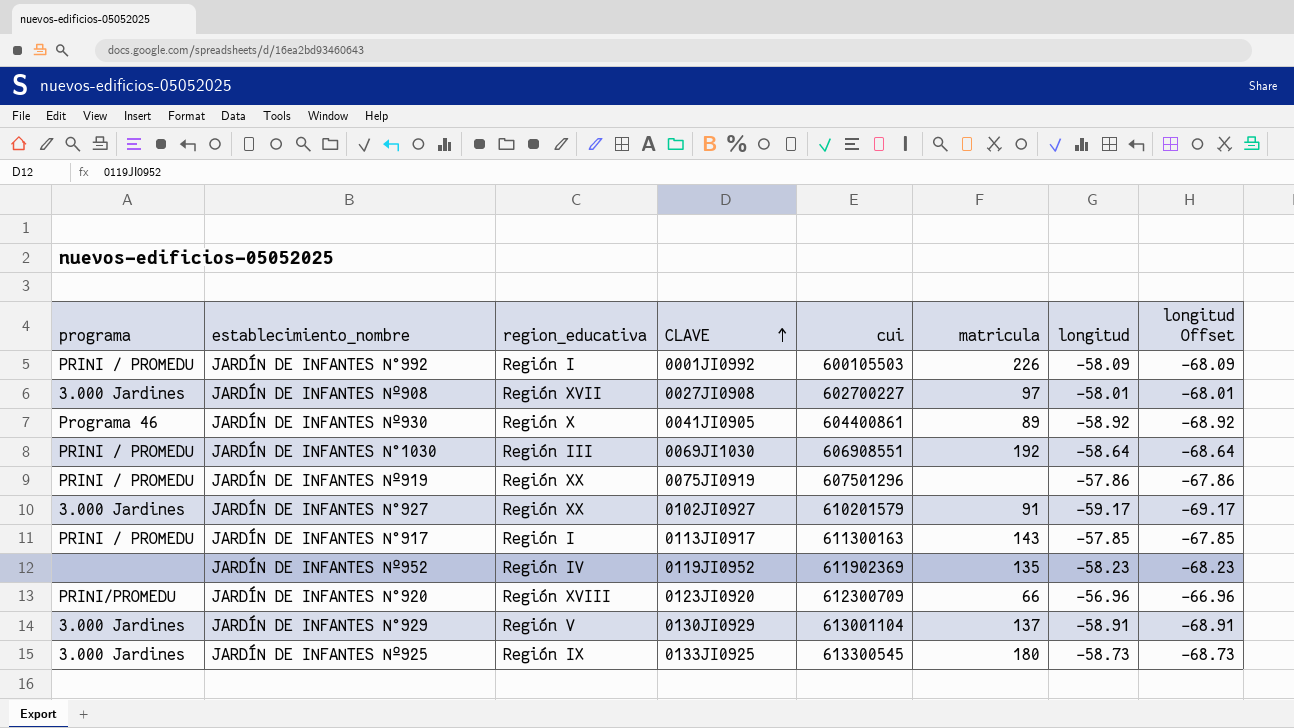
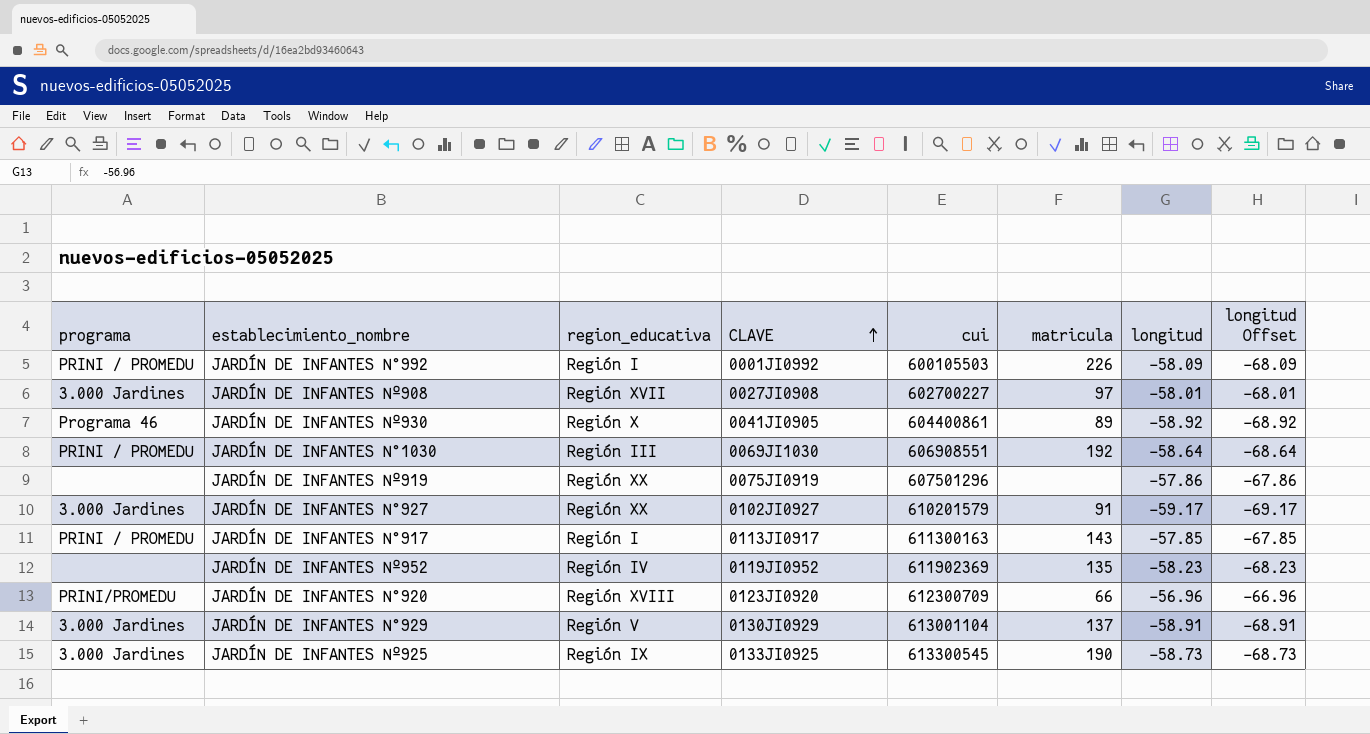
JARDÍN DE INFANTES Nº919 | programa: PRINI / PROMEDU -> none
JARDÍN DE INFANTES Nº925 | matricula: 180 -> 190

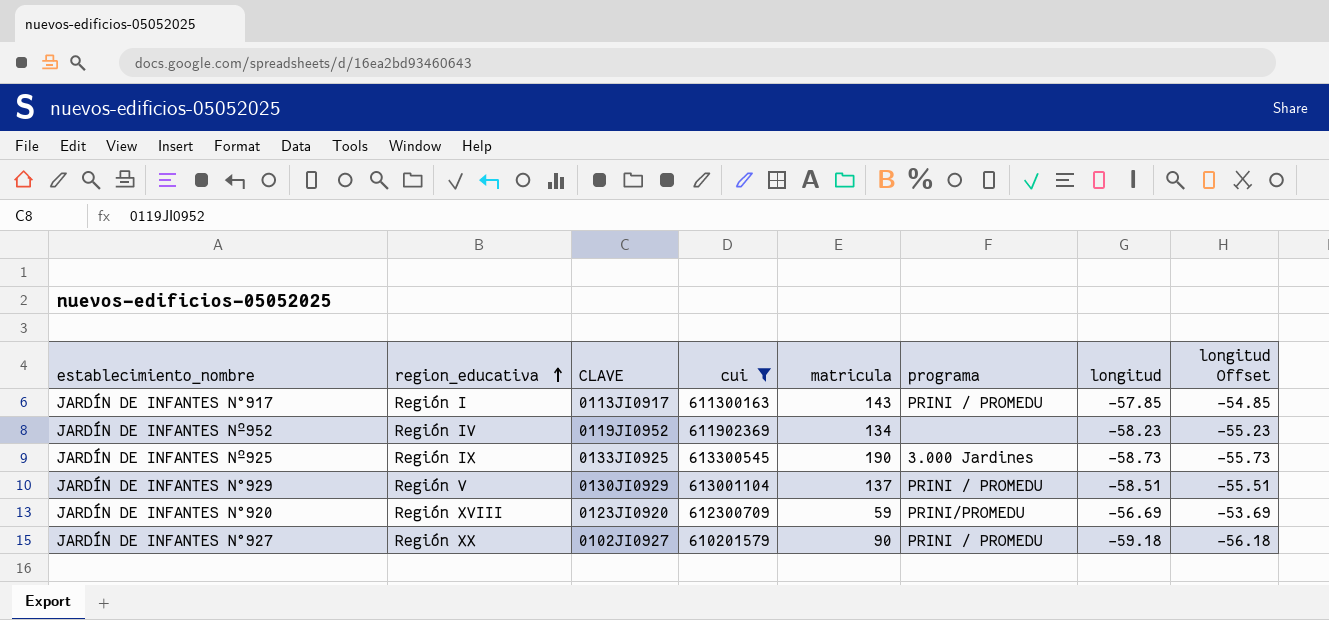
filter: none -> cui >= 610201579
row order: CLAVE ascending -> region_educativa ascending
column programa | position: 1 -> 6
column longitud Offset | formula: [longitud] - 10 -> [longitud] + 3
JARDÍN DE INFANTES Nº952 | matricula: 135 -> 134
JARDÍN DE INFANTES N°929 | programa: 3.000 Jardines -> PRINI / PROMEDU
JARDÍN DE INFANTES N°929 | longitud: -58.91 -> -58.51
JARDÍN DE INFANTES N°920 | matricula: 66 -> 59
JARDÍN DE INFANTES N°920 | longitud: -56.96 -> -56.69
JARDÍN DE INFANTES N°927 | matricula: 91 -> 90
JARDÍN DE INFANTES N°927 | programa: 3.000 Jardines -> PRINI / PROMEDU
JARDÍN DE INFANTES N°927 | longitud: -59.17 -> -59.18

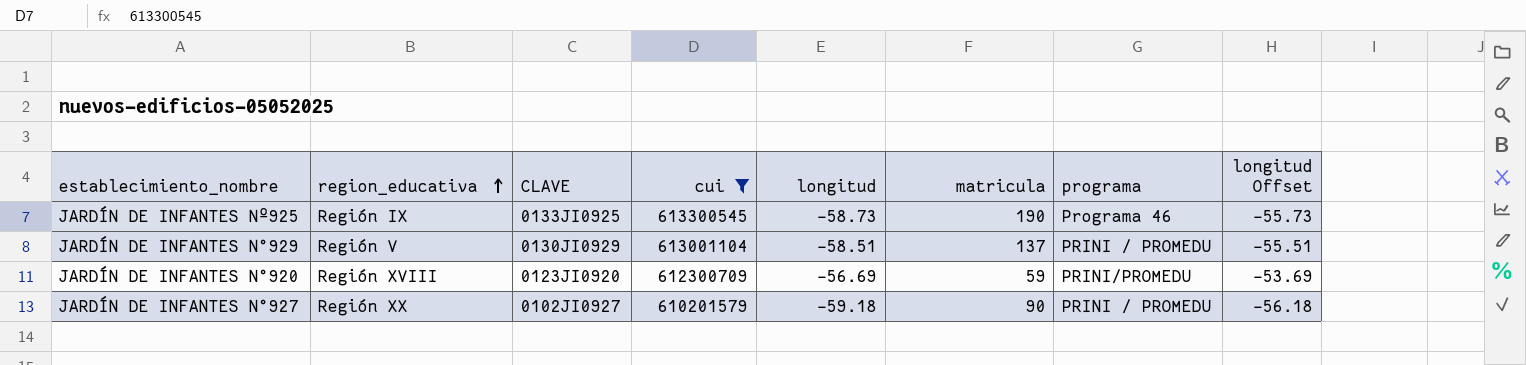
column longitud | position: 7 -> 5
row JARDÍN DE INFANTES N°917: Región I | 0113JI0917 | 611300163 | 143 | PRINI / PROMEDU | -57.85 | -54.85 -> none
row JARDÍN DE INFANTES Nº952: Región IV | 0119JI0952 | 611902369 | 134 | none | -58.23 | -55.23 -> none
JARDÍN DE INFANTES Nº925 | programa: 3.000 Jardines -> Programa 46

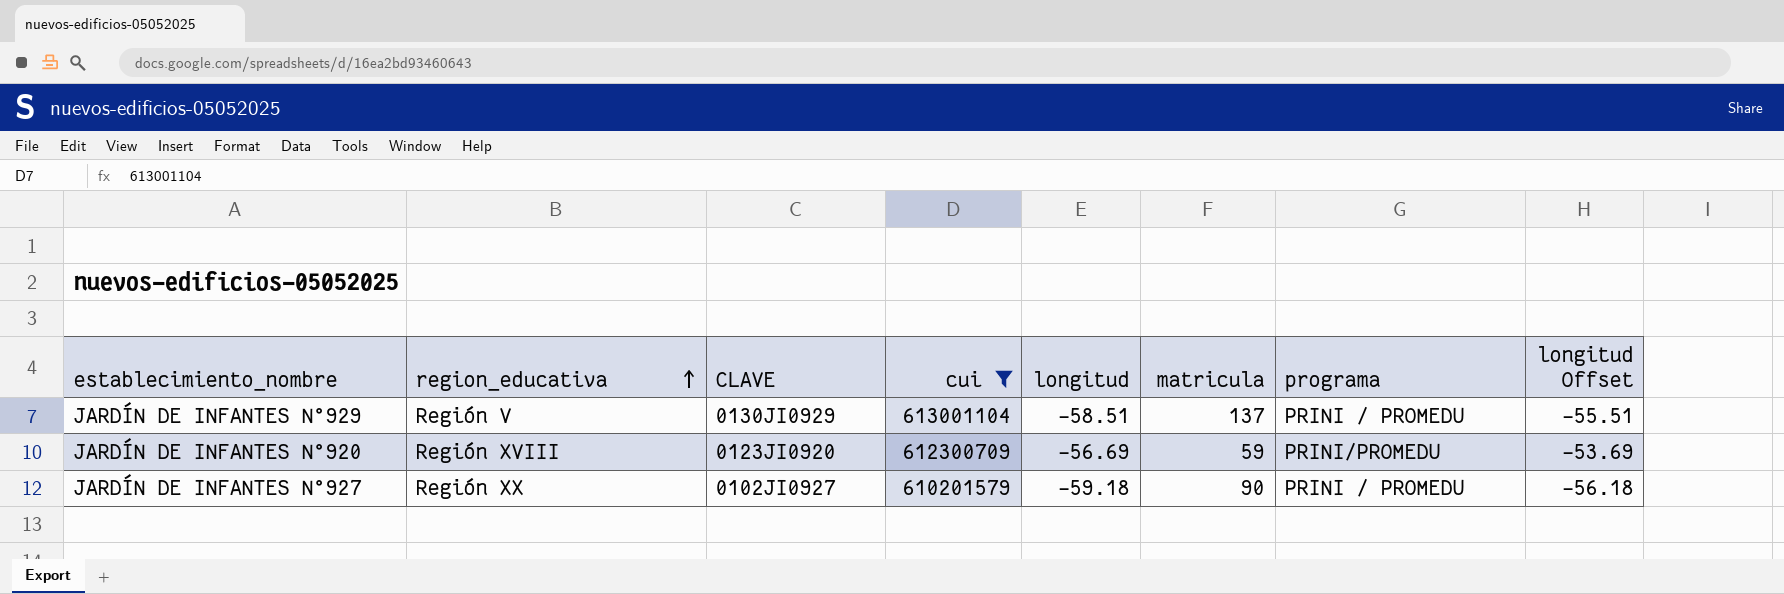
row JARDÍN DE INFANTES Nº925: Región IX | 0133JI0925 | 613300545 | -58.73 | 190 | Programa 46 | -55.73 -> none

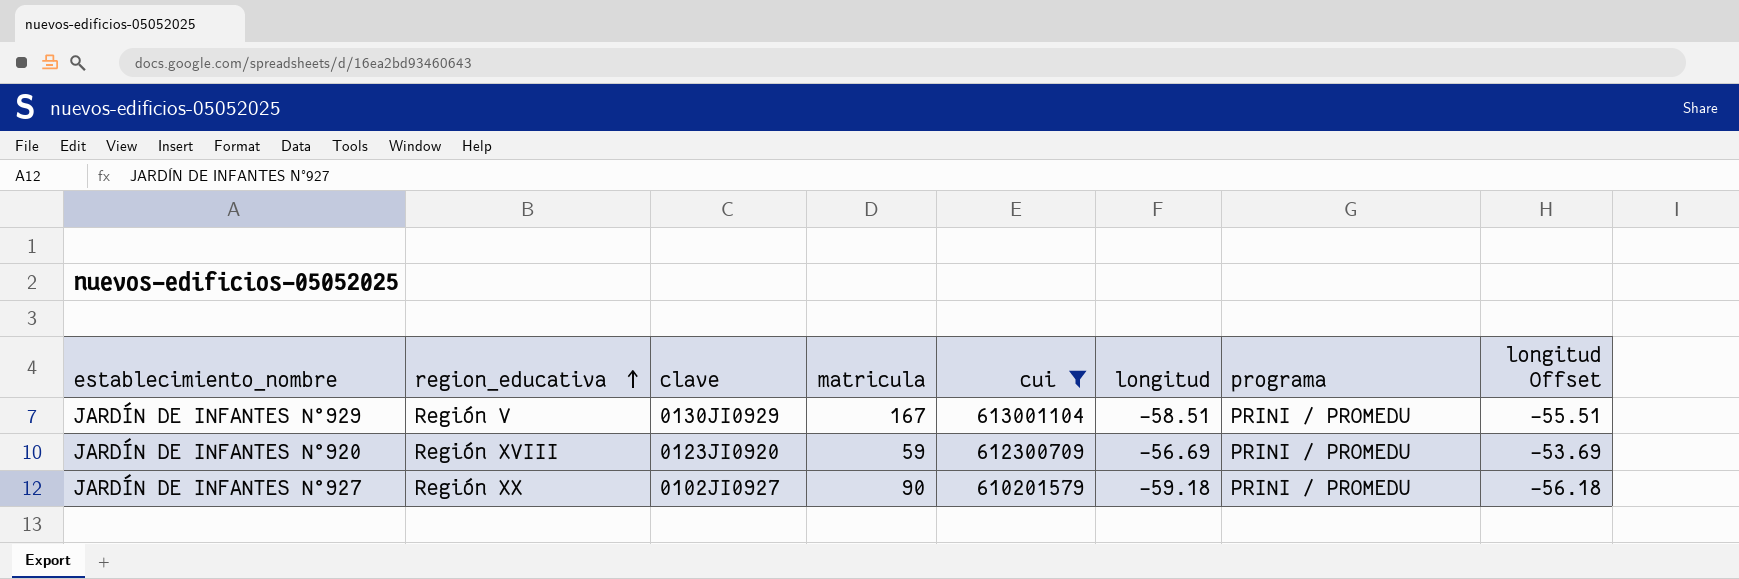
column name: CLAVE -> clave
column matricula | position: 6 -> 4
JARDÍN DE INFANTES N°929 | matricula: 137 -> 167
JARDÍN DE INFANTES N°920 | programa: PRINI/PROMEDU -> PRINI / PROMEDU

